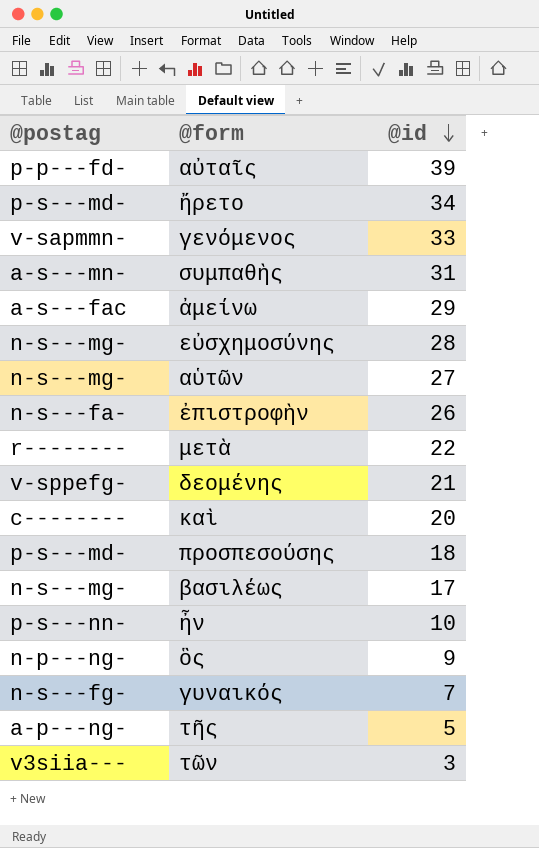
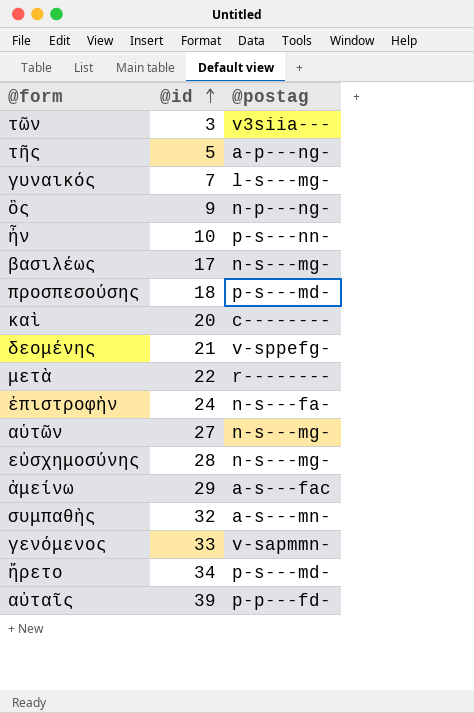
row order: @id descending -> @id ascending
column @postag | position: 1 -> 3
γυναικός | @postag: n-s---fg- -> l-s---mg-
ἐπιστροφὴν | @id: 26 -> 24
συμπαθὴς | @id: 31 -> 32

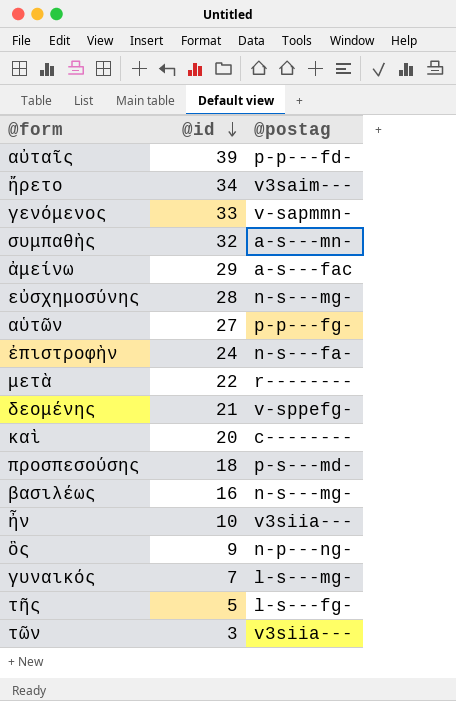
row order: @id ascending -> @id descending
ἤρετο | @postag: p-s---md- -> v3saim---
αὑτῶν | @postag: n-s---mg- -> p-p---fg-
βασιλέως | @id: 17 -> 16
ἦν | @postag: p-s---nn- -> v3siia---
τῆς | @postag: a-p---ng- -> l-s---fg-

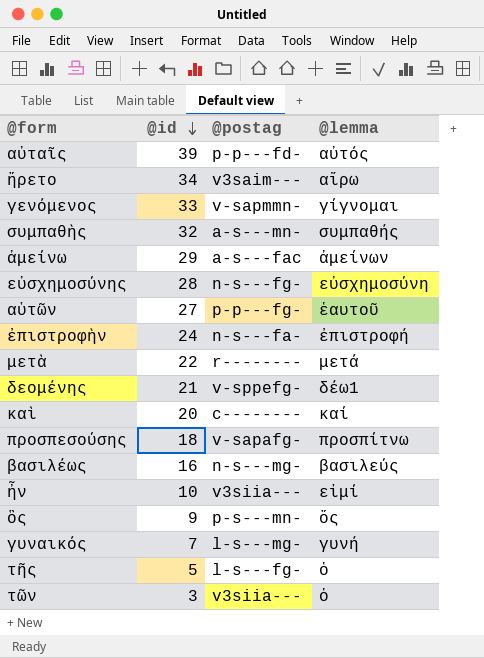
column @lemma | position: none -> 4
εὐσχημοσύνης | @postag: n-s---mg- -> n-s---fg-
προσπεσούσης | @postag: p-s---md- -> v-sapafg-
ὃς | @postag: n-p---ng- -> p-s---mn-

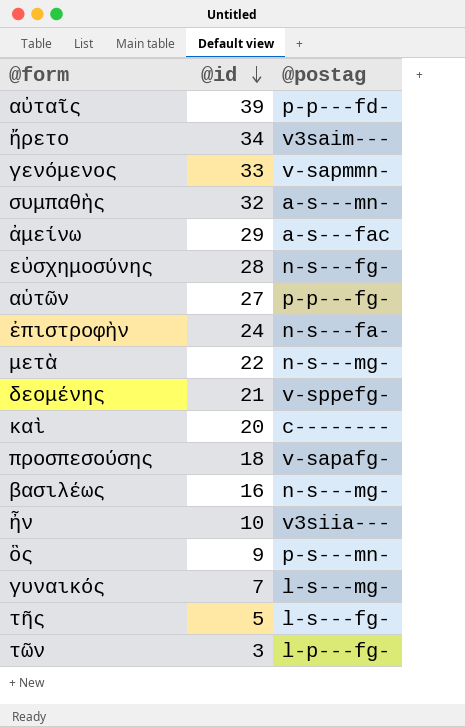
column @lemma | position: 4 -> none
μετὰ | @postag: r-------- -> n-s---mg-
τῶν | @postag: v3siia--- -> l-p---fg-

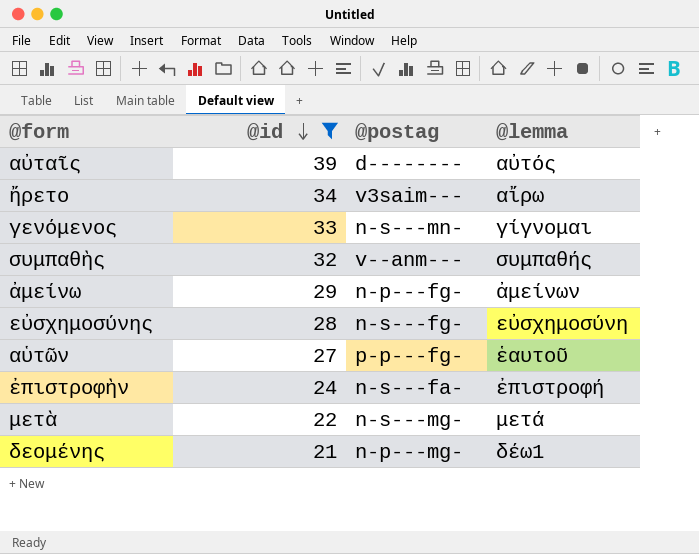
filter: none -> @id >= 21
column @lemma | position: none -> 4
αὐταῖς | @postag: p-p---fd- -> d--------
γενόμενος | @postag: v-sapmmn- -> n-s---mn-
συμπαθὴς | @postag: a-s---mn- -> v--anm---
ἀμείνω | @postag: a-s---fac -> n-p---fg-
δεομένης | @postag: v-sppefg- -> n-p---mg-

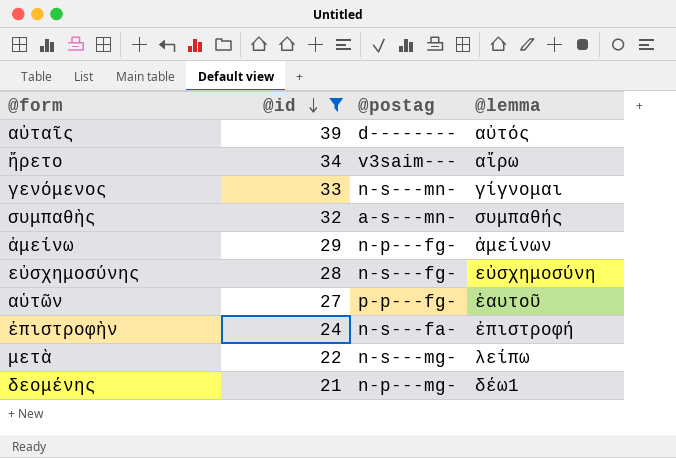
συμπαθὴς | @postag: v--anm--- -> a-s---mn-
μετὰ | @lemma: μετά -> λείπω

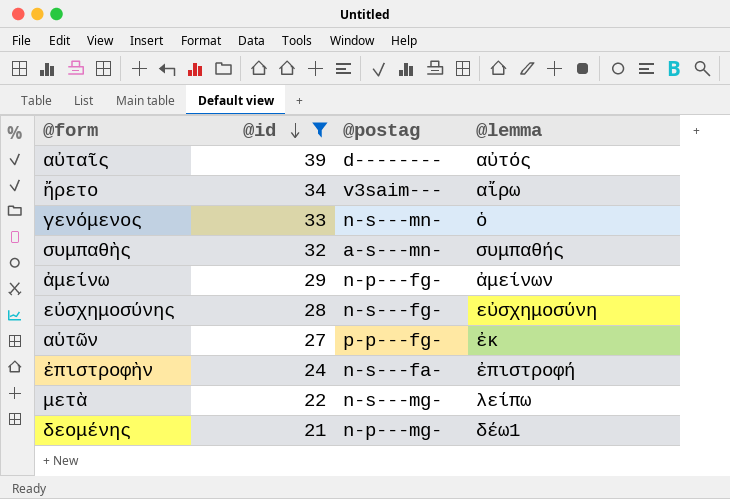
γενόμενος | @lemma: γίγνομαι -> ὁ
αὑτῶν | @lemma: ἑαυτοῦ -> ἐκ

